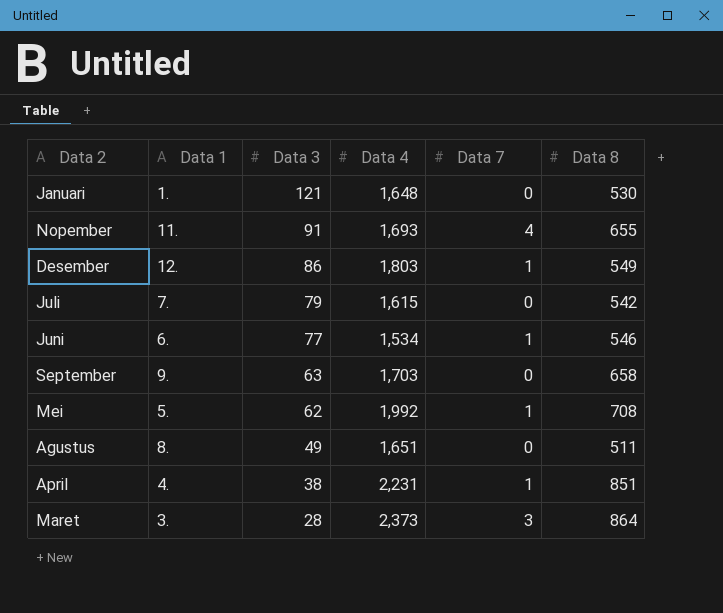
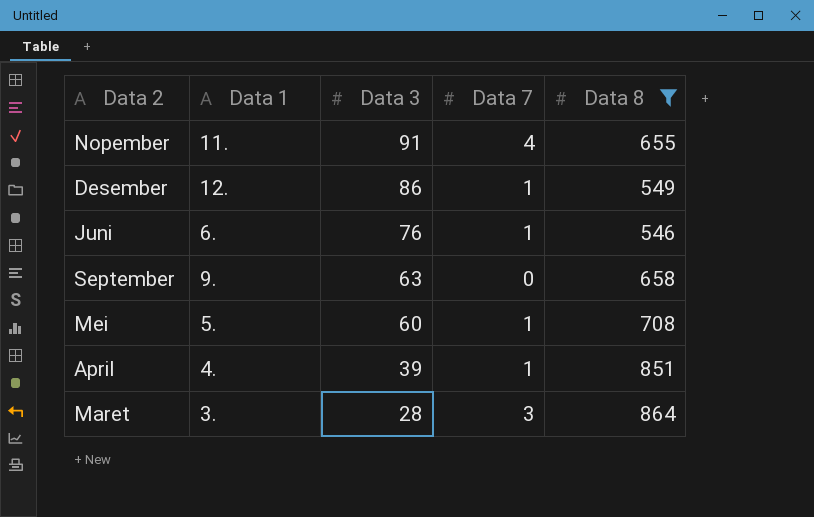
filter: none -> Data 8 >= 546
column Data 4 | position: 4 -> none
Juni | Data 3: 77 -> 76
Mei | Data 3: 62 -> 60
April | Data 3: 38 -> 39

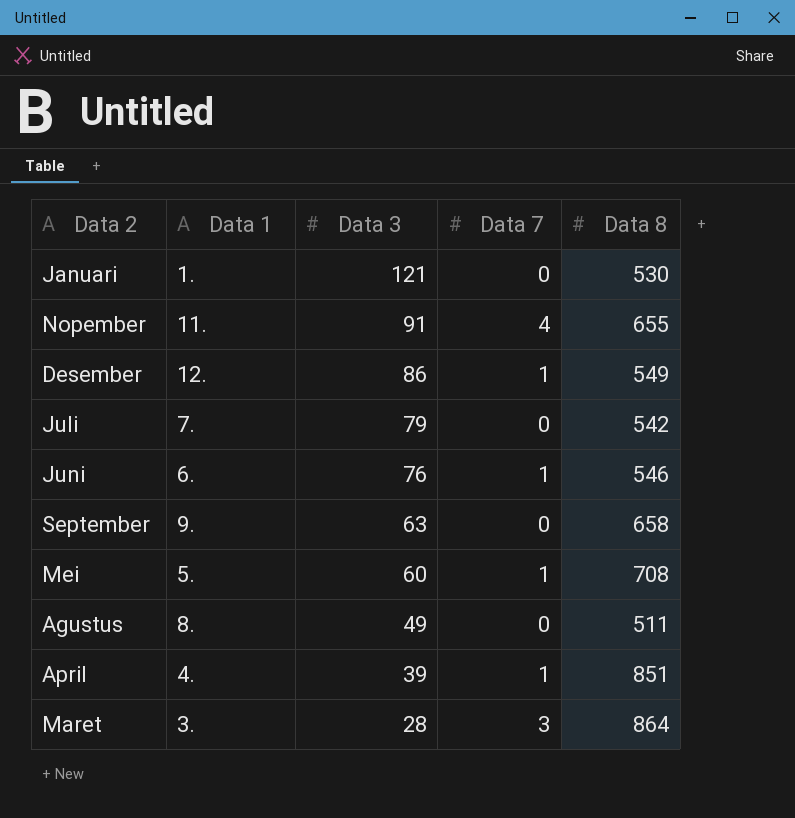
filter: Data 8 >= 546 -> none

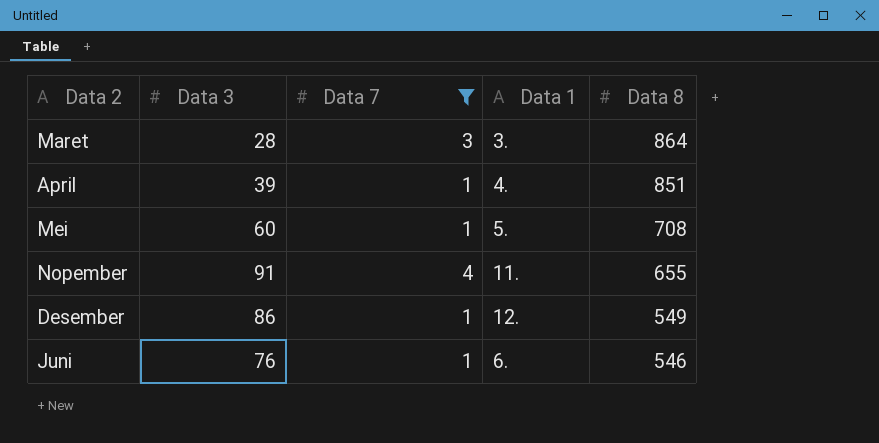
filter: none -> Data 7 != 0
row order: Data 3 descending -> Data 8 descending
column Data 1 | position: 2 -> 4

